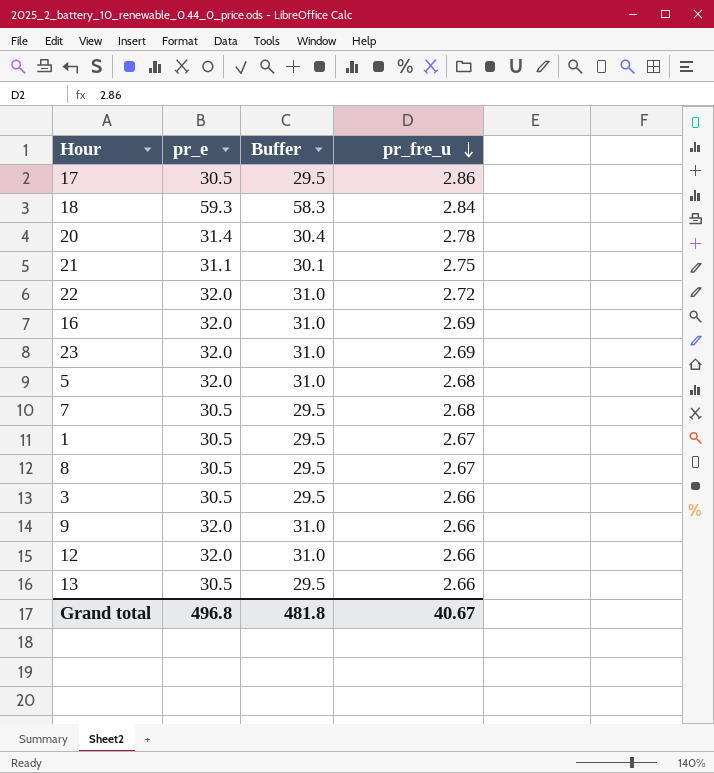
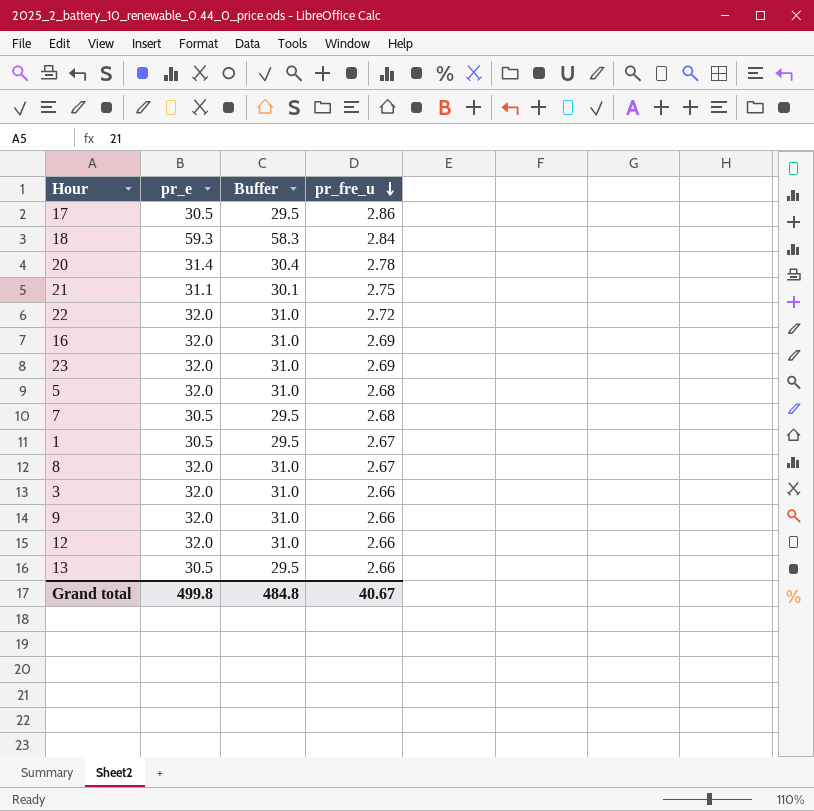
8 | pr_e: 30.5 -> 32.0
8 | Buffer: 29.5 -> 31.0
3 | pr_e: 30.5 -> 32.0
3 | Buffer: 29.5 -> 31.0
Grand total | pr_e: 496.8 -> 499.8
Grand total | Buffer: 481.8 -> 484.8

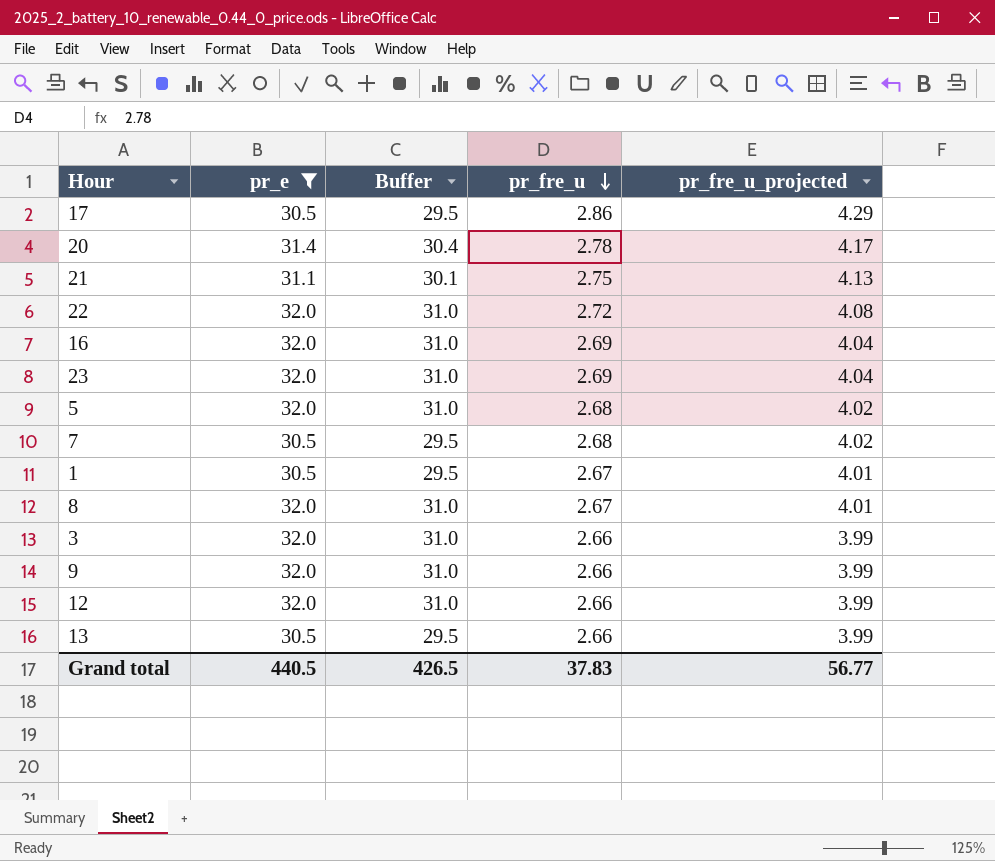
filter: none -> pr_e != 59.3
column pr_fre_u_projected | formula: none -> [pr_fre_u] * 1.5
Grand total | pr_e: 499.8 -> 440.5
Grand total | Buffer: 484.8 -> 426.5
Grand total | pr_fre_u: 40.67 -> 37.83

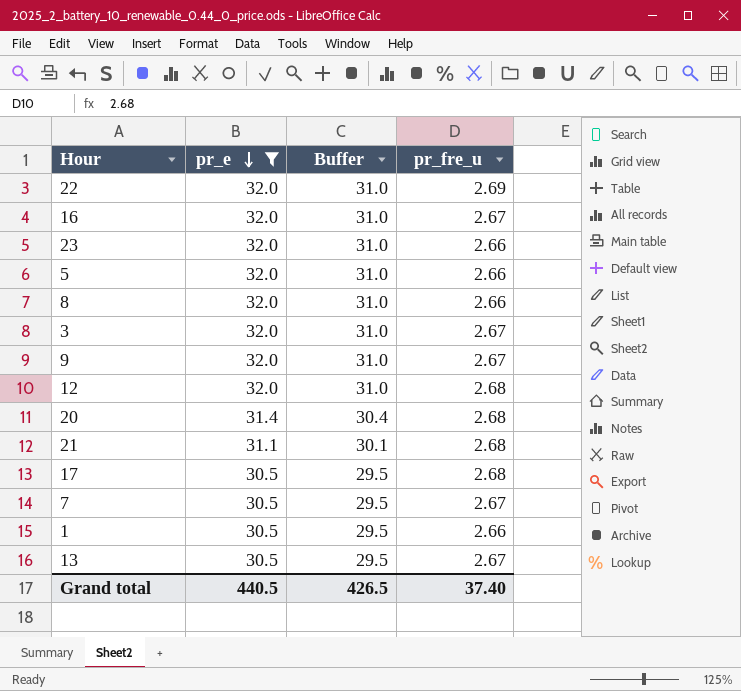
row order: pr_fre_u descending -> pr_e descending
column pr_fre_u_projected | formula: [pr_fre_u] * 1.5 -> none
22 | pr_fre_u: 2.72 -> 2.69
16 | pr_fre_u: 2.69 -> 2.67
23 | pr_fre_u: 2.69 -> 2.66
5 | pr_fre_u: 2.68 -> 2.66
8 | pr_fre_u: 2.67 -> 2.66
3 | pr_fre_u: 2.66 -> 2.67
9 | pr_fre_u: 2.66 -> 2.67
12 | pr_fre_u: 2.66 -> 2.68
20 | pr_fre_u: 2.78 -> 2.68
21 | pr_fre_u: 2.75 -> 2.68
17 | pr_fre_u: 2.86 -> 2.68
7 | pr_fre_u: 2.68 -> 2.67
1 | pr_fre_u: 2.67 -> 2.66
13 | pr_fre_u: 2.66 -> 2.67
Grand total | pr_fre_u: 37.83 -> 37.40

